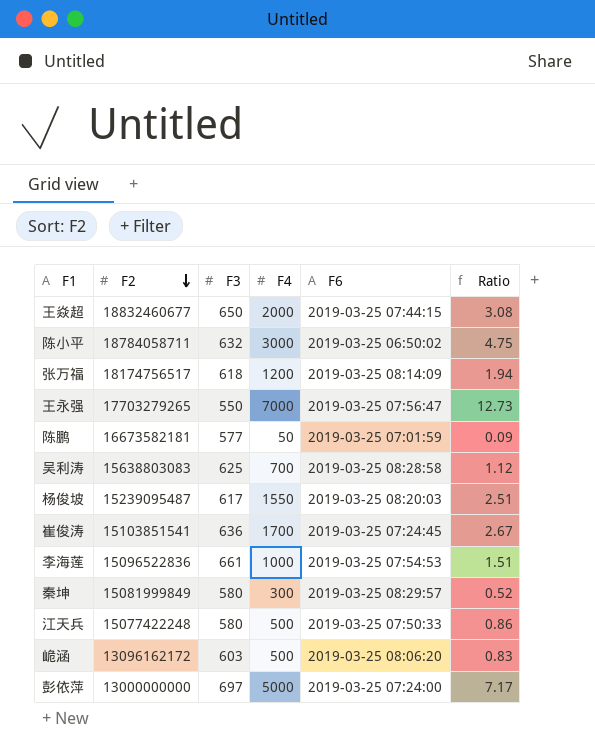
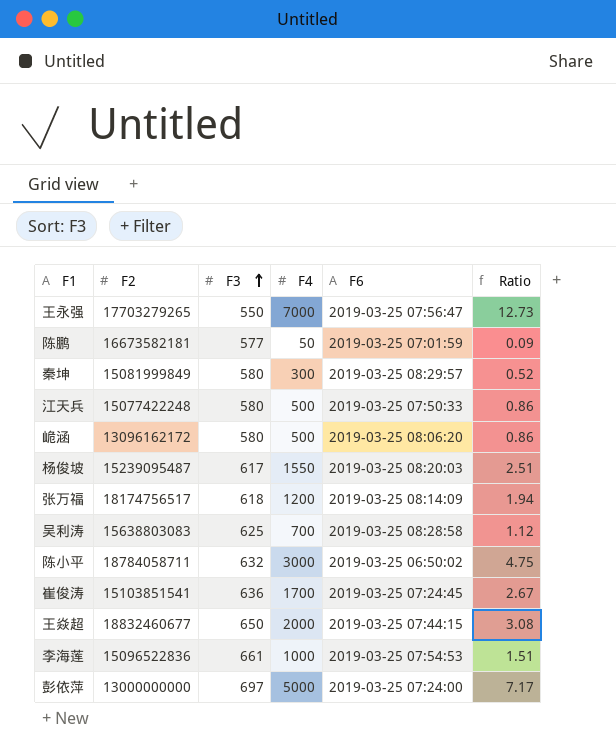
row order: F2 descending -> F3 ascending
峗涵 | F3: 603 -> 580
峗涵 | Ratio: 0.83 -> 0.86

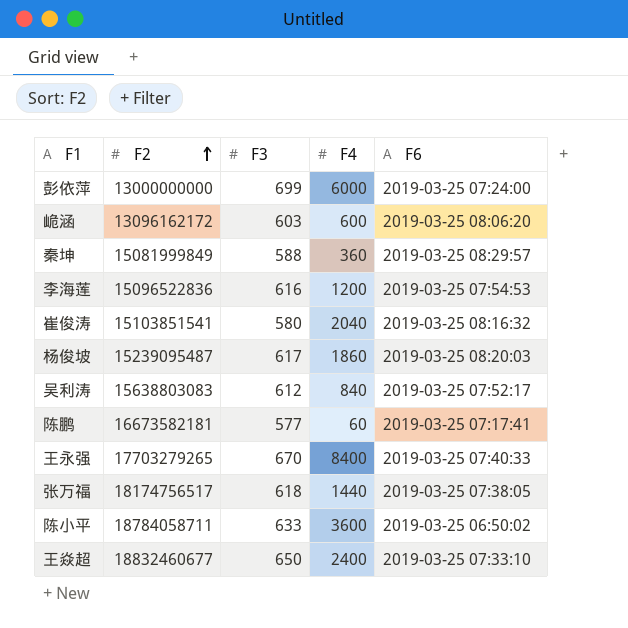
row order: F3 ascending -> F2 ascending
column Ratio | formula: [F4] / [F3] -> none
row 江天兵: 15077422248 | 580 | 500 | 2019-03-25 07:50:33 | 0.86 -> none
彭依萍 | F3: 697 -> 699
彭依萍 | F4: 5000 -> 6000
峗涵 | F3: 580 -> 603
峗涵 | F4: 500 -> 600
秦坤 | F3: 580 -> 588
秦坤 | F4: 300 -> 360
李海莲 | F3: 661 -> 616
李海莲 | F4: 1000 -> 1200
崔俊涛 | F3: 636 -> 580
崔俊涛 | F4: 1700 -> 2040
崔俊涛 | F6: 2019-03-25 07:24:45 -> 2019-03-25 08:16:32
杨俊坡 | F4: 1550 -> 1860
吴利涛 | F3: 625 -> 612
吴利涛 | F4: 700 -> 840
吴利涛 | F6: 2019-03-25 08:28:58 -> 2019-03-25 07:52:17
陈鹏 | F4: 50 -> 60
陈鹏 | F6: 2019-03-25 07:01:59 -> 2019-03-25 07:17:41
王永强 | F3: 550 -> 670
王永强 | F4: 7000 -> 8400
王永强 | F6: 2019-03-25 07:56:47 -> 2019-03-25 07:40:33
张万福 | F4: 1200 -> 1440
张万福 | F6: 2019-03-25 08:14:09 -> 2019-03-25 07:38:05
陈小平 | F3: 632 -> 633
陈小平 | F4: 3000 -> 3600
王焱超 | F4: 2000 -> 2400
王焱超 | F6: 2019-03-25 07:44:15 -> 2019-03-25 07:33:10

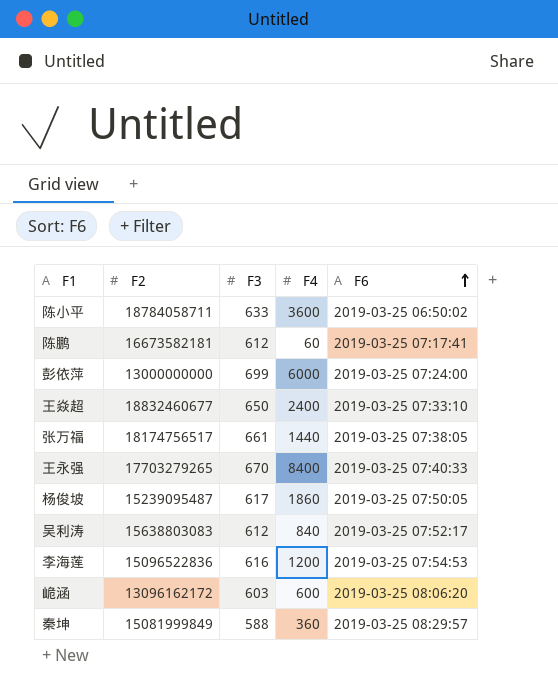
row order: F2 ascending -> F6 ascending
row 崔俊涛: 15103851541 | 580 | 2040 | 2019-03-25 08:16:32 -> none
陈鹏 | F3: 577 -> 612
张万福 | F3: 618 -> 661
杨俊坡 | F6: 2019-03-25 08:20:03 -> 2019-03-25 07:50:05

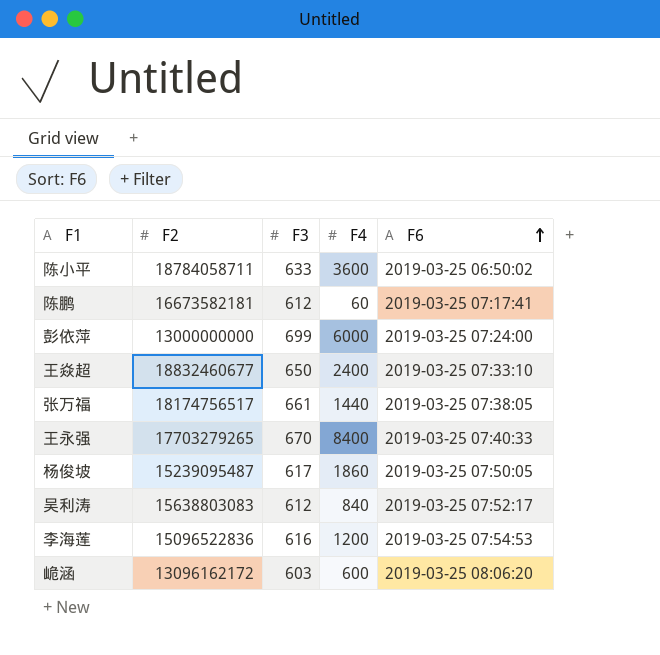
row 秦坤: 15081999849 | 588 | 360 | 2019-03-25 08:29:57 -> none

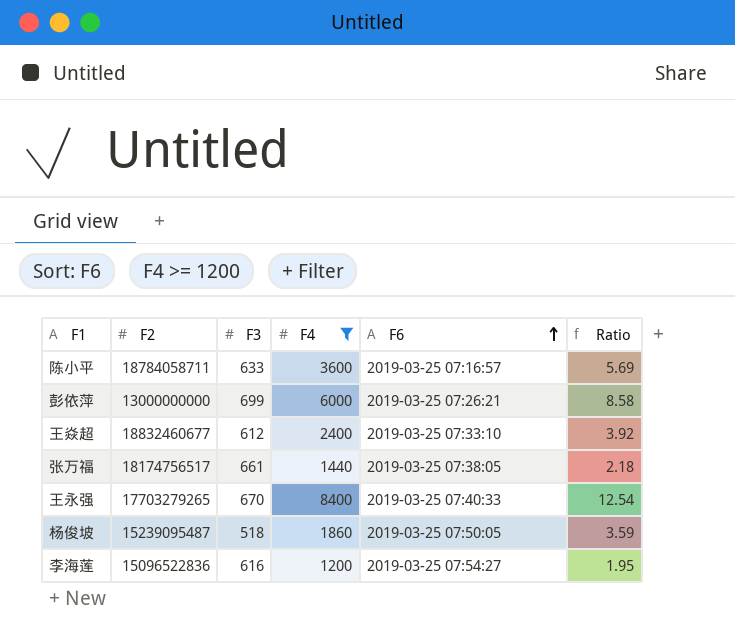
filter: none -> F4 >= 1200
column Ratio | formula: none -> [F4] / [F3]
陈小平 | F6: 2019-03-25 06:50:02 -> 2019-03-25 07:16:57
彭依萍 | F6: 2019-03-25 07:24:00 -> 2019-03-25 07:26:21
王焱超 | F3: 650 -> 612
杨俊坡 | F3: 617 -> 518
李海莲 | F6: 2019-03-25 07:54:53 -> 2019-03-25 07:54:27

